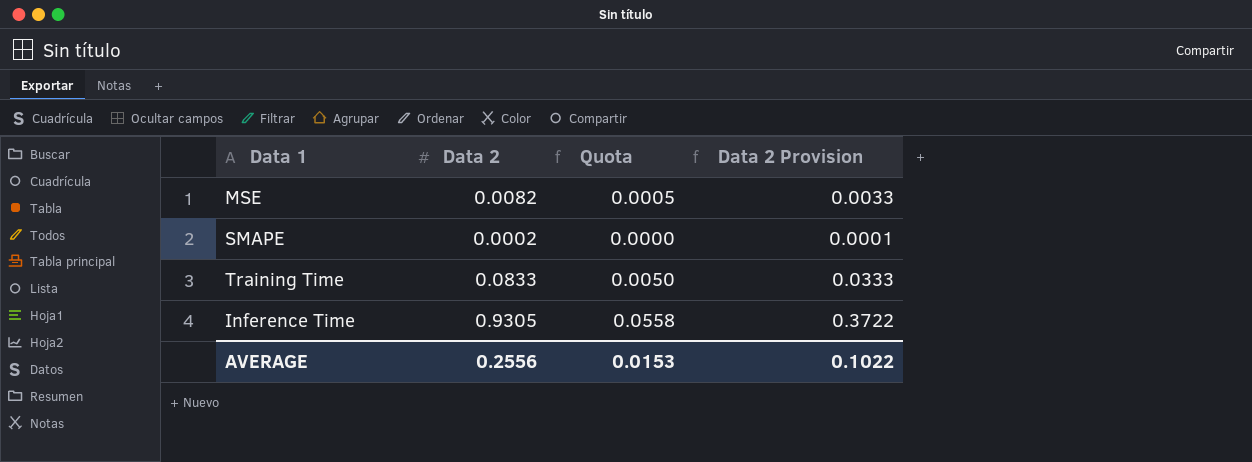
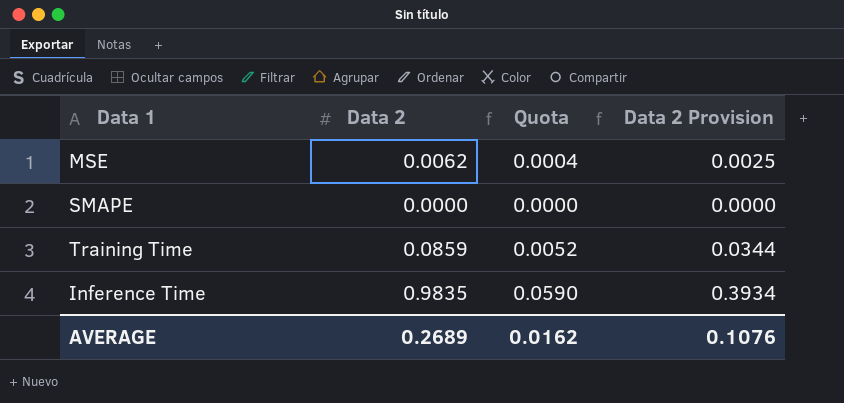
MSE | Data 2: 0.0082 -> 0.0062
MSE | Quota: 0.0005 -> 0.0004
MSE | Data 2 Provision: 0.0033 -> 0.0025
SMAPE | Data 2: 0.0002 -> 0.0000
SMAPE | Data 2 Provision: 0.0001 -> 0.0000
Training Time | Data 2: 0.0833 -> 0.0859
Training Time | Quota: 0.0050 -> 0.0052
Training Time | Data 2 Provision: 0.0333 -> 0.0344
Inference Time | Data 2: 0.9305 -> 0.9835
Inference Time | Quota: 0.0558 -> 0.0590
Inference Time | Data 2 Provision: 0.3722 -> 0.3934
AVERAGE | Data 2: 0.2556 -> 0.2689
AVERAGE | Quota: 0.0153 -> 0.0162
AVERAGE | Data 2 Provision: 0.1022 -> 0.1076

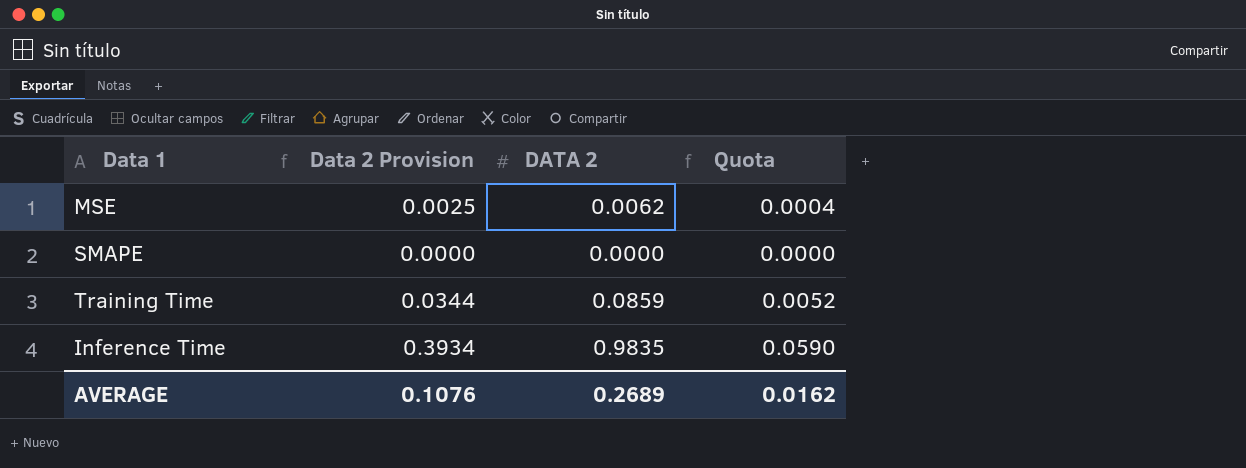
column Data 2 Provision | position: 4 -> 2
column name: Data 2 -> DATA 2

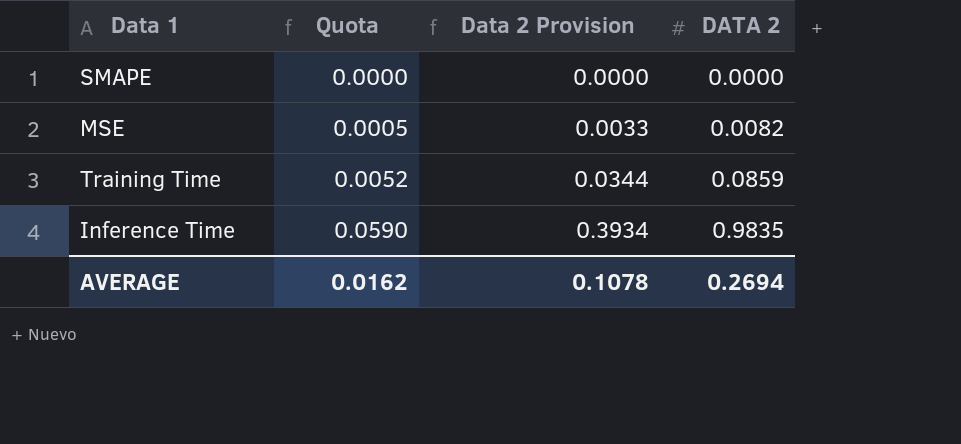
row order: none -> Quota ascending
column Quota | position: 4 -> 2
MSE | Quota: 0.0004 -> 0.0005
MSE | Data 2 Provision: 0.0025 -> 0.0033
MSE | DATA 2: 0.0062 -> 0.0082
AVERAGE | Data 2 Provision: 0.1076 -> 0.1078
AVERAGE | DATA 2: 0.2689 -> 0.2694

